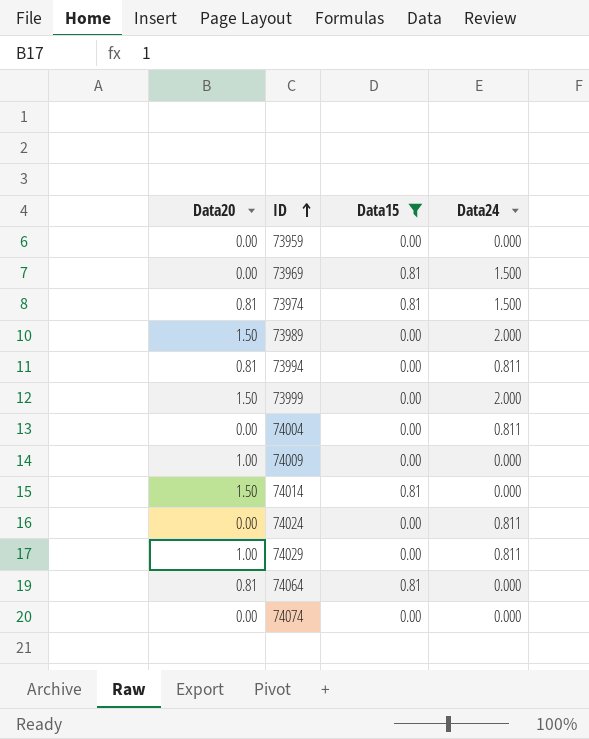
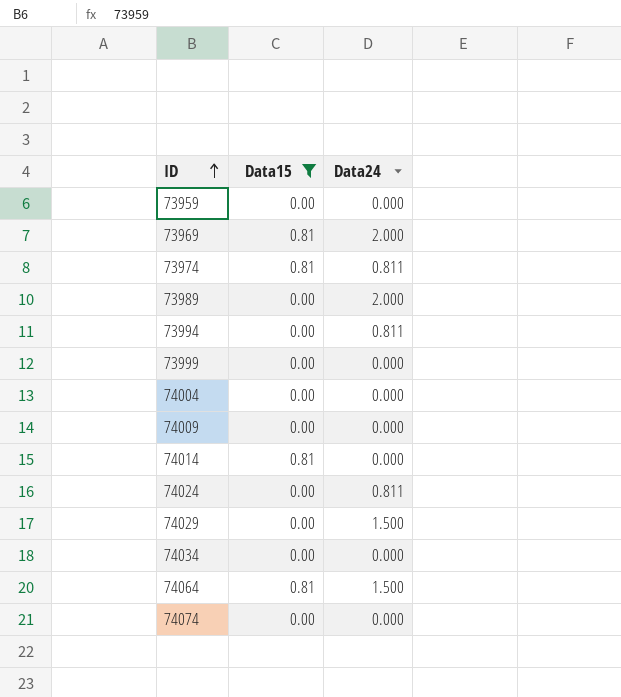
column Data20 | position: 1 -> none
73969 | Data24: 1.500 -> 2.000
73974 | Data24: 1.500 -> 0.811
73999 | Data24: 2.000 -> 0.000
74004 | Data24: 0.811 -> 0.000
74029 | Data24: 0.811 -> 1.500
row 74034: none -> 0.00 | 0.000
74064 | Data24: 0.000 -> 1.500

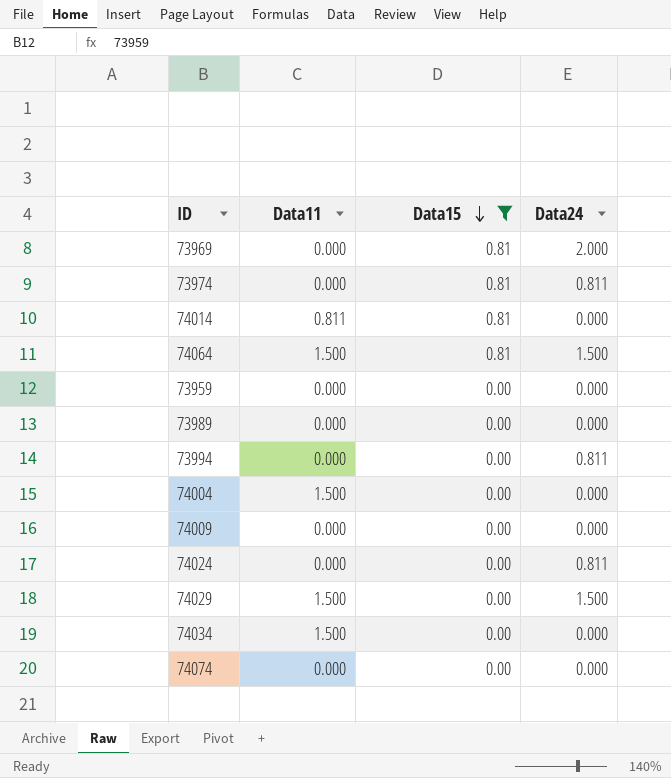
row order: ID ascending -> Data15 descending
column Data11 | position: none -> 2
row 73999: 0.00 | 0.000 -> none
73989 | Data24: 2.000 -> 0.000

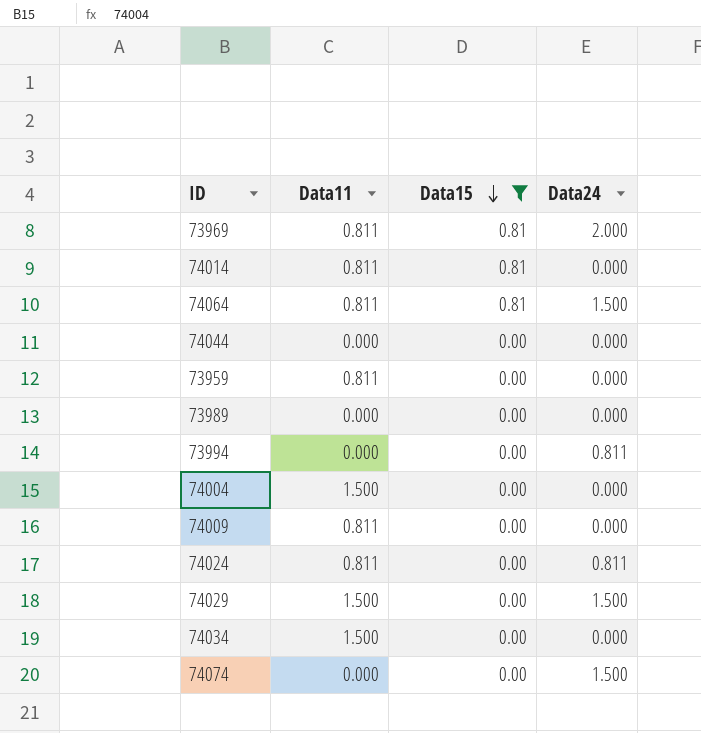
row 73974: 0.000 | 0.81 | 0.811 -> none
73969 | Data11: 0.000 -> 0.811
74064 | Data11: 1.500 -> 0.811
row 74044: none -> 0.000 | 0.00 | 0.000
73959 | Data11: 0.000 -> 0.811
74009 | Data11: 0.000 -> 0.811
74024 | Data11: 0.000 -> 0.811
74074 | Data24: 0.000 -> 1.500

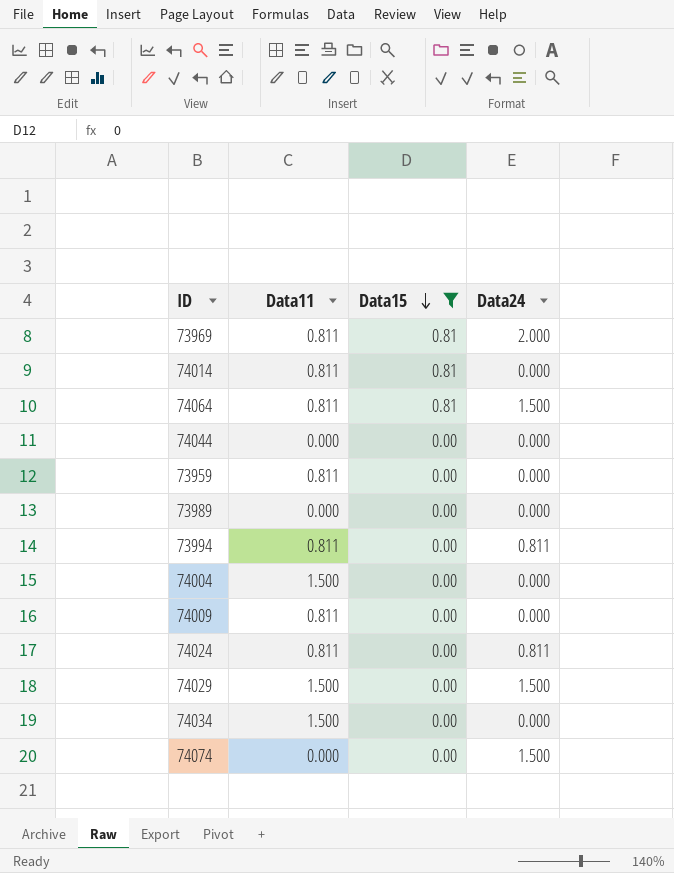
73994 | Data11: 0.000 -> 0.811

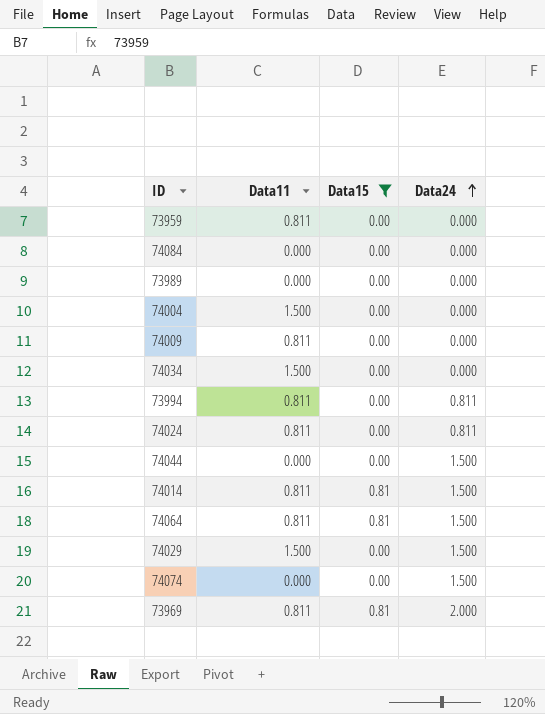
row order: Data15 descending -> Data24 ascending
row 74084: none -> 0.000 | 0.00 | 0.000
74044 | Data24: 0.000 -> 1.500
74014 | Data24: 0.000 -> 1.500

